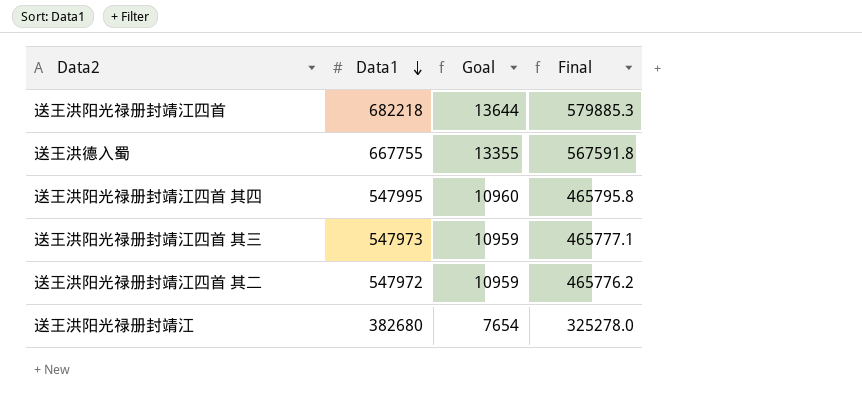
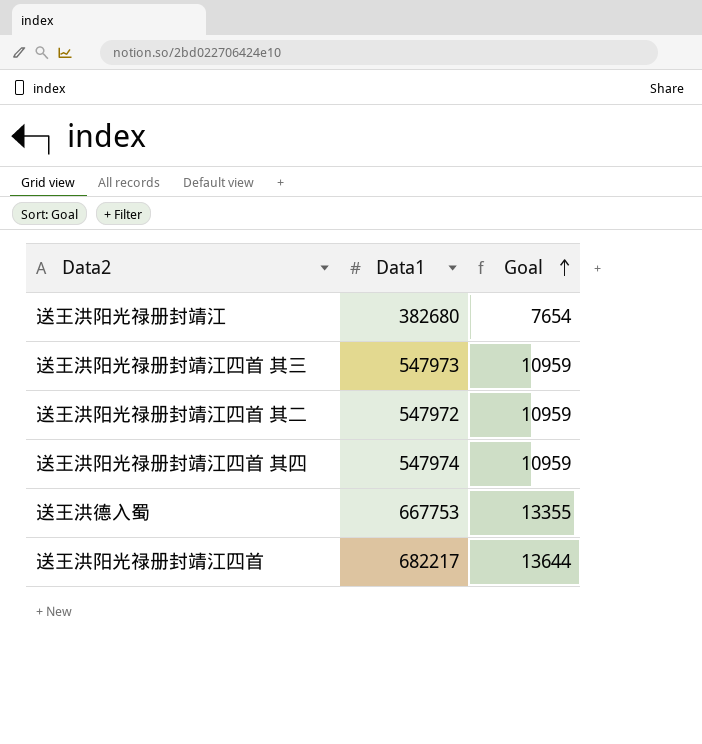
row order: Data1 descending -> Goal ascending
column Final | formula: [Data1] * 0.85 -> none
送王洪阳光禄册封靖江四首 其四 | Data1: 547995 -> 547974
送王洪阳光禄册封靖江四首 其四 | Goal: 10960 -> 10959
送王洪德入蜀 | Data1: 667755 -> 667753
送王洪阳光禄册封靖江四首 | Data1: 682218 -> 682217

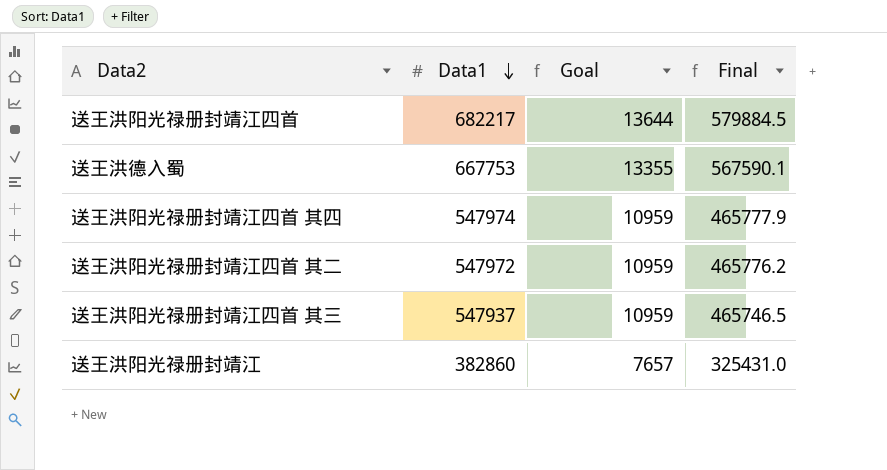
row order: Goal ascending -> Data1 descending
column Final | formula: none -> [Data1] * 0.85
送王洪阳光禄册封靖江四首 其三 | Data1: 547973 -> 547937
送王洪阳光禄册封靖江 | Data1: 382680 -> 382860
送王洪阳光禄册封靖江 | Goal: 7654 -> 7657

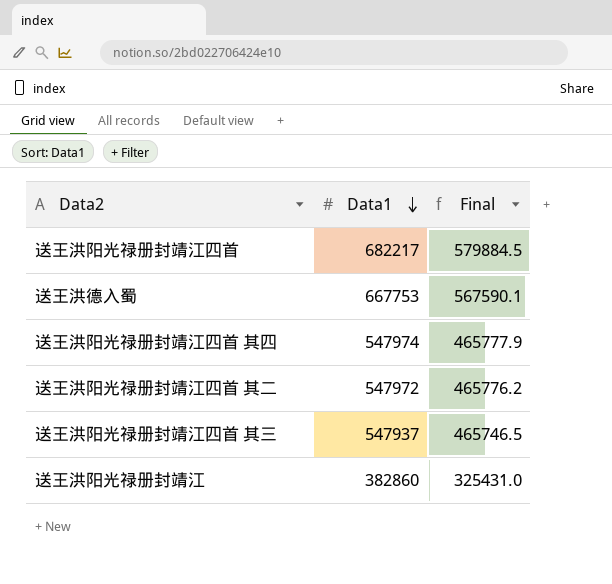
column Goal | formula: [Data1] * 0.02 -> none

